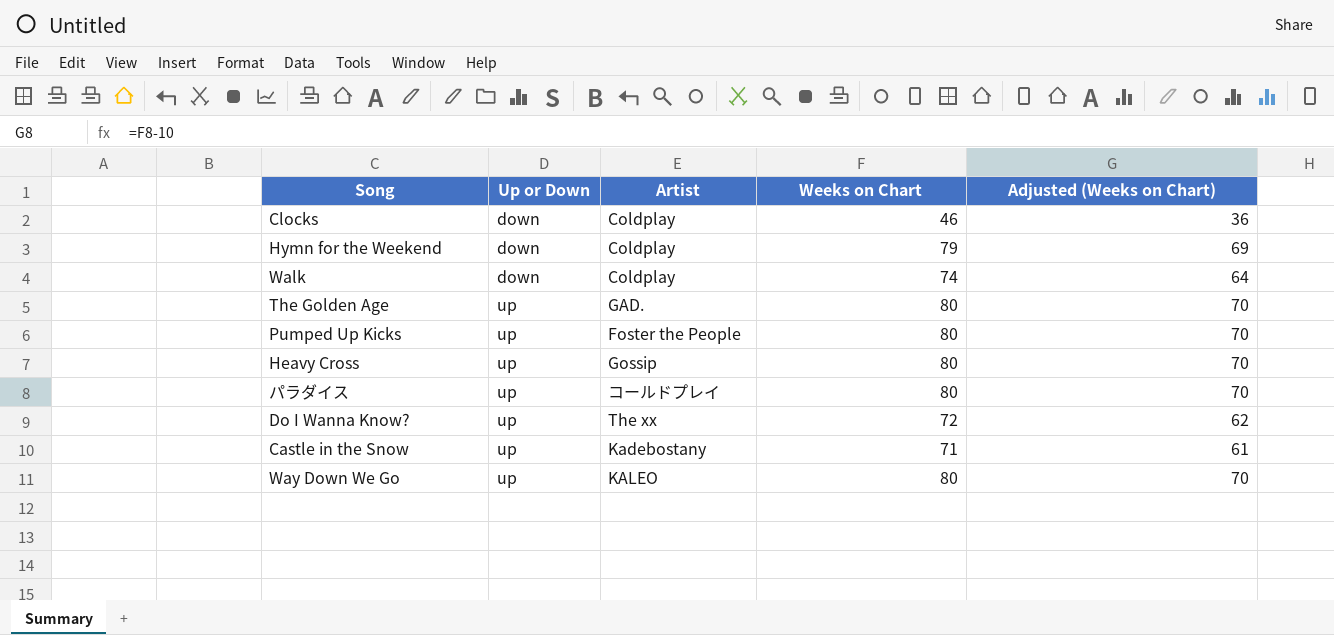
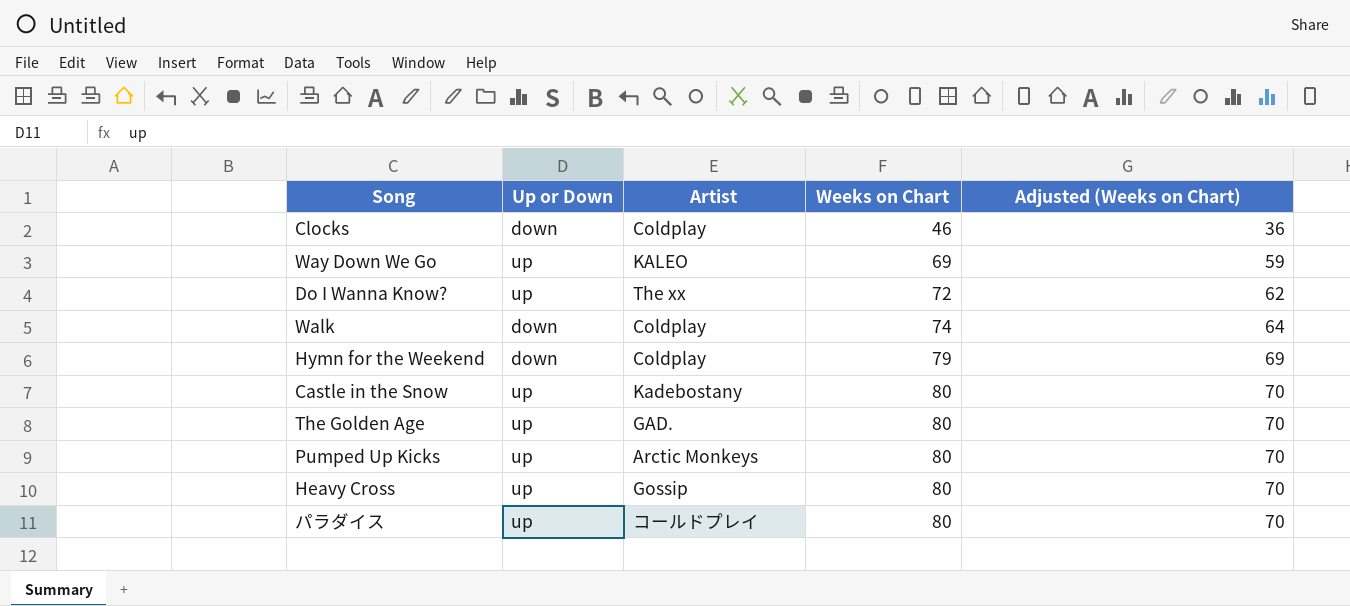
row order: Up or Down ascending -> Weeks on Chart ascending
Way Down We Go | Weeks on Chart: 80 -> 69
Way Down We Go | Adjusted (Weeks on Chart): 70 -> 59
Castle in the Snow | Weeks on Chart: 71 -> 80
Castle in the Snow | Adjusted (Weeks on Chart): 61 -> 70
Pumped Up Kicks | Artist: Foster the People -> Arctic Monkeys

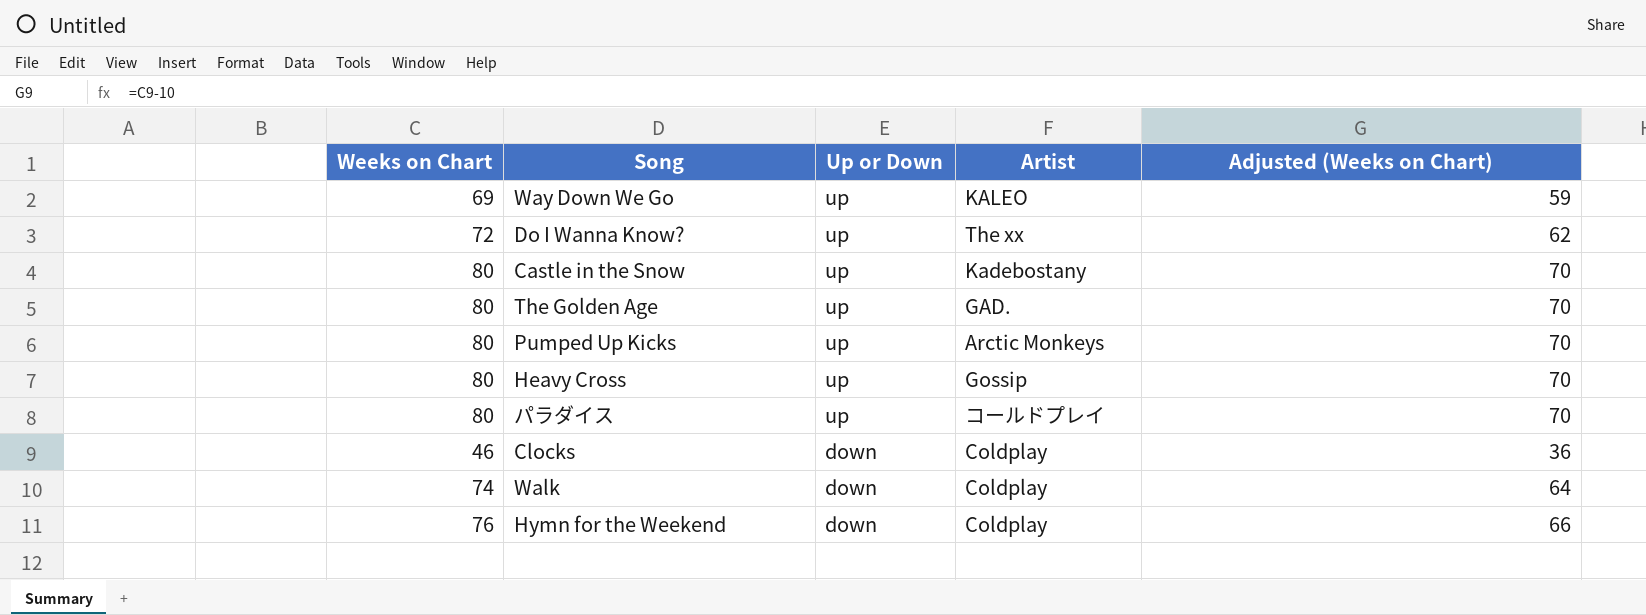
row order: Weeks on Chart ascending -> Up or Down descending
column Weeks on Chart | position: 4 -> 1
Hymn for the Weekend | Weeks on Chart: 79 -> 76
Hymn for the Weekend | Adjusted (Weeks on Chart): 69 -> 66

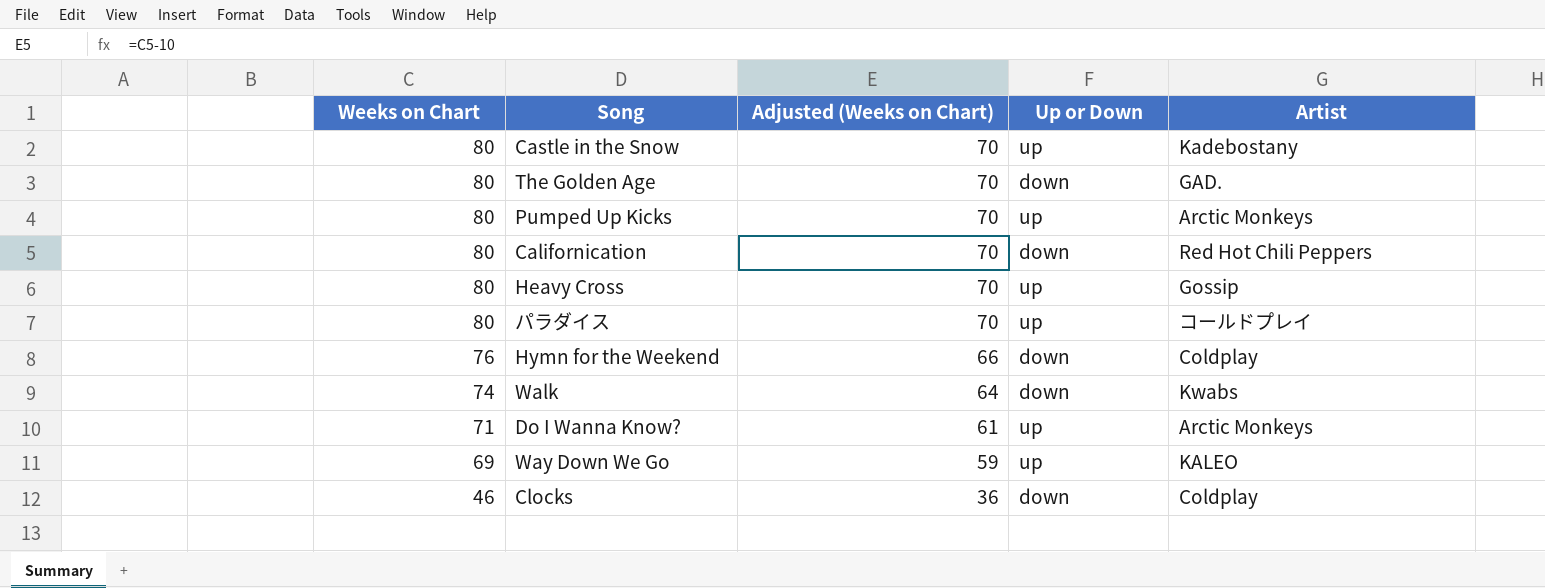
row order: Up or Down descending -> Weeks on Chart descending
column Adjusted (Weeks on Chart) | position: 5 -> 3
The Golden Age | Up or Down: up -> down
row Californication: none -> 80 | 70 | down | Red Hot Chili Peppers
Walk | Artist: Coldplay -> Kwabs
Do I Wanna Know? | Weeks on Chart: 72 -> 71
Do I Wanna Know? | Adjusted (Weeks on Chart): 62 -> 61
Do I Wanna Know? | Artist: The xx -> Arctic Monkeys

